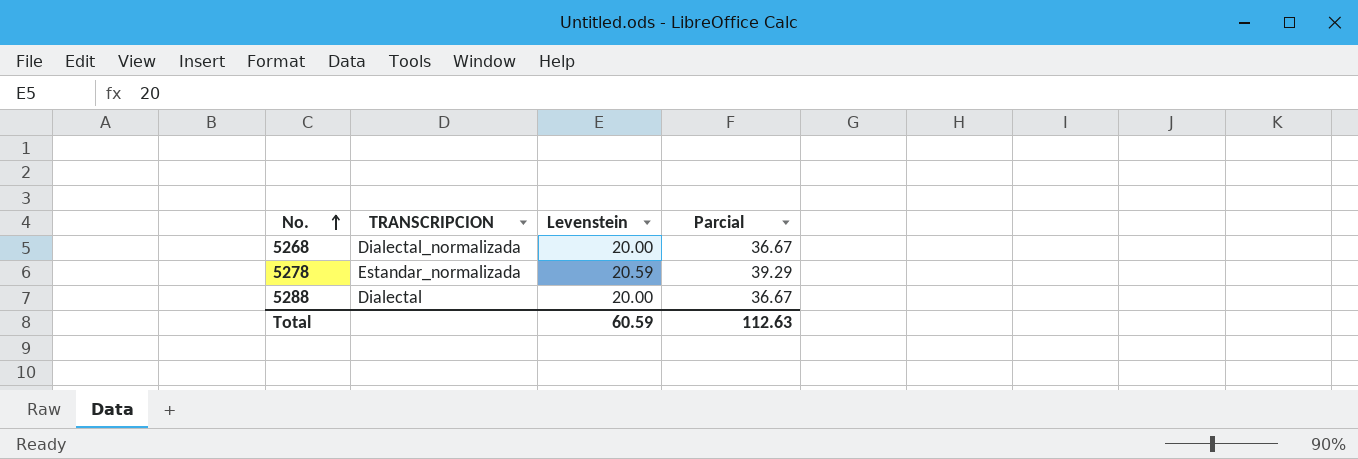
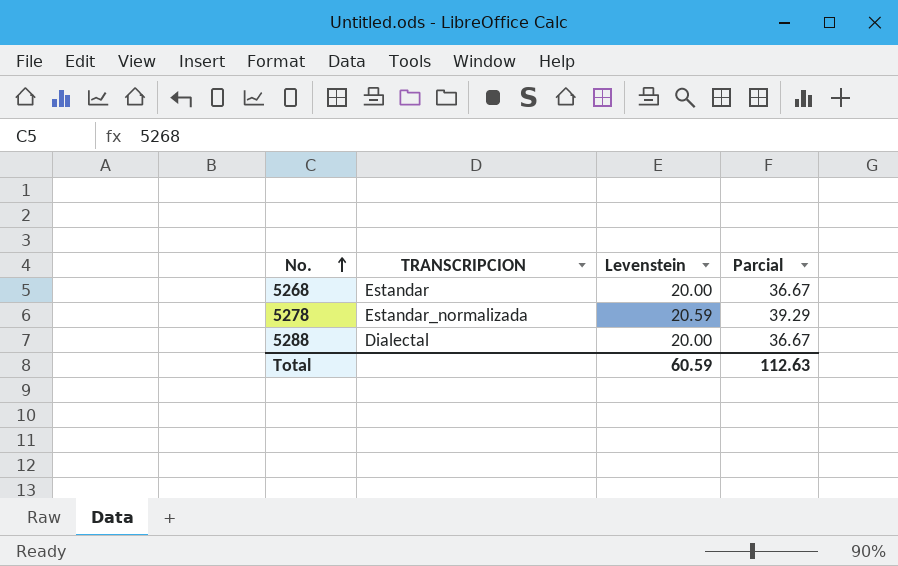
5268 | TRANSCRIPCION: Dialectal_normalizada -> Estandar

